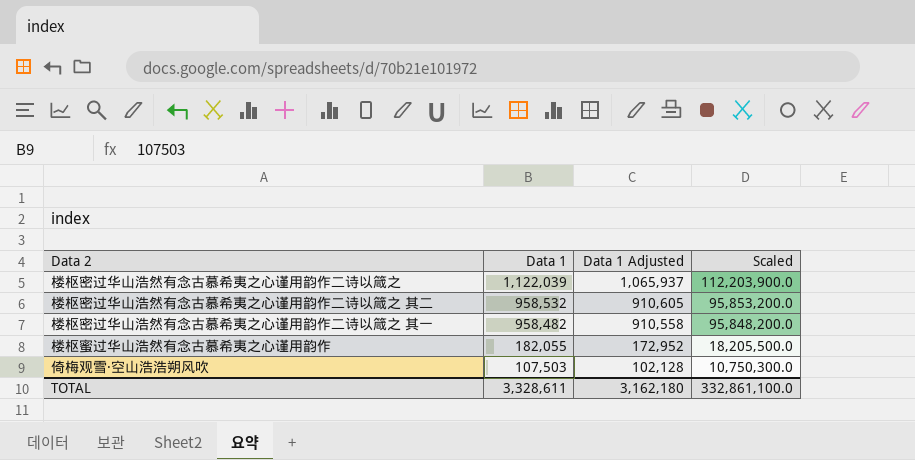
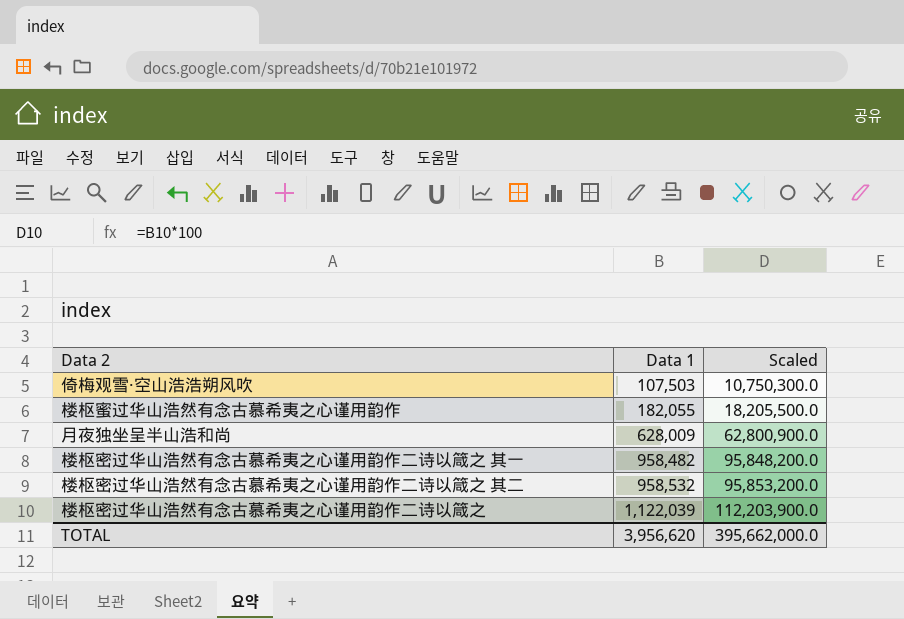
row order: Data 1 descending -> Data 1 ascending
column Data 1 Adjusted | formula: [Data 1] * 0.95 -> none
row 月夜独坐呈半山浩和尚: none -> 628,009 | 62,800,900.0
TOTAL | Data 1: 3,328,611 -> 3,956,620
TOTAL | Scaled: 332,861,100.0 -> 395,662,000.0

